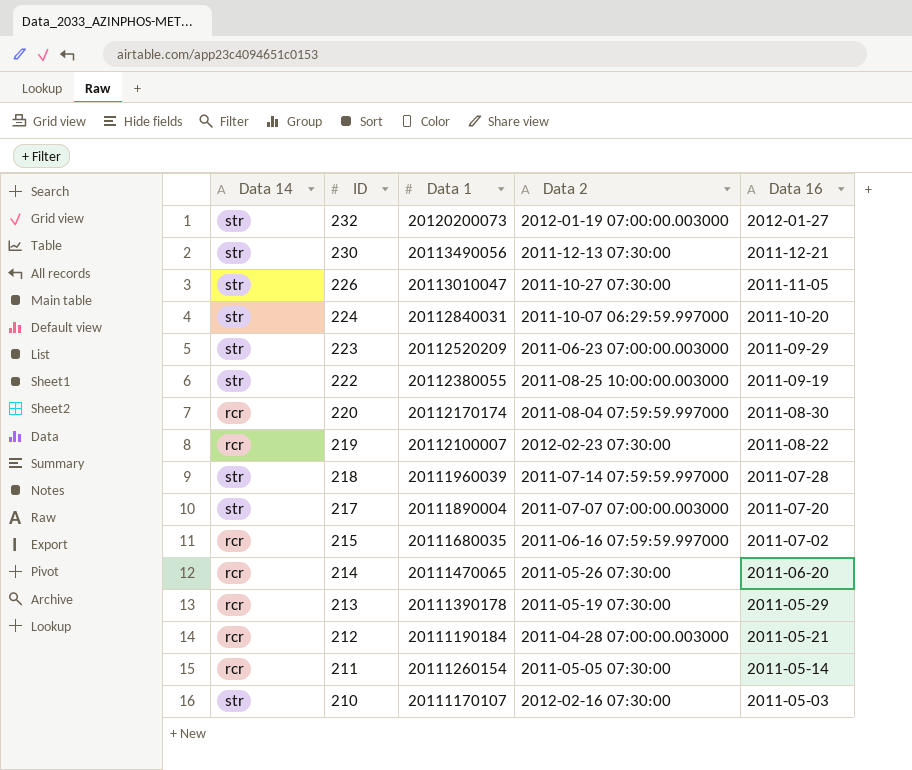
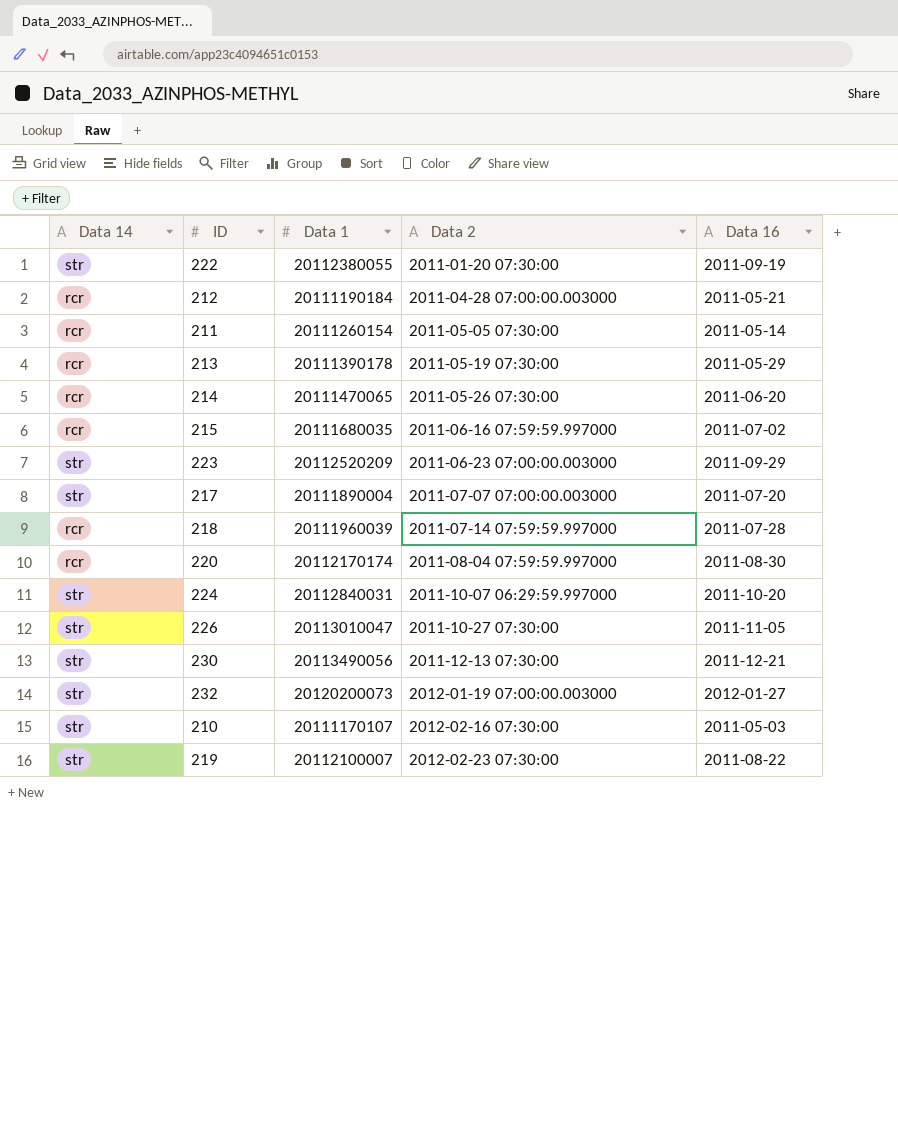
row order: ID descending -> Data 2 ascending
222 | Data 2: 2011-08-25 10:00:00.003000 -> 2011-01-20 07:30:00
218 | Data 14: str -> rcr
219 | Data 14: rcr -> str

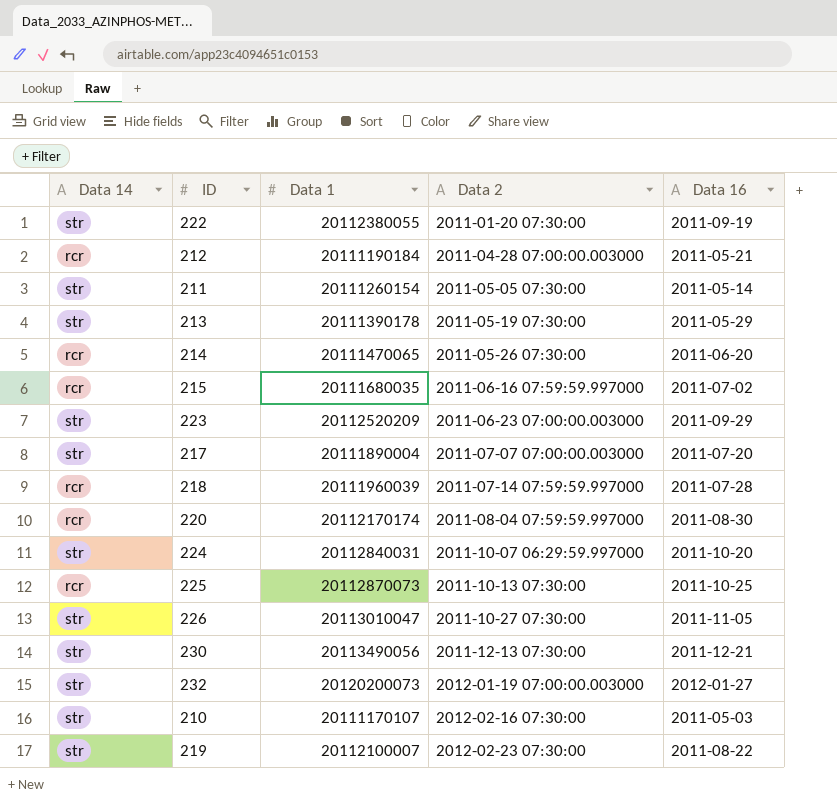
211 | Data 14: rcr -> str
213 | Data 14: rcr -> str
row 225: none -> rcr | 20112870073 | 2011-10-13 07:30:00 | 2011-10-25

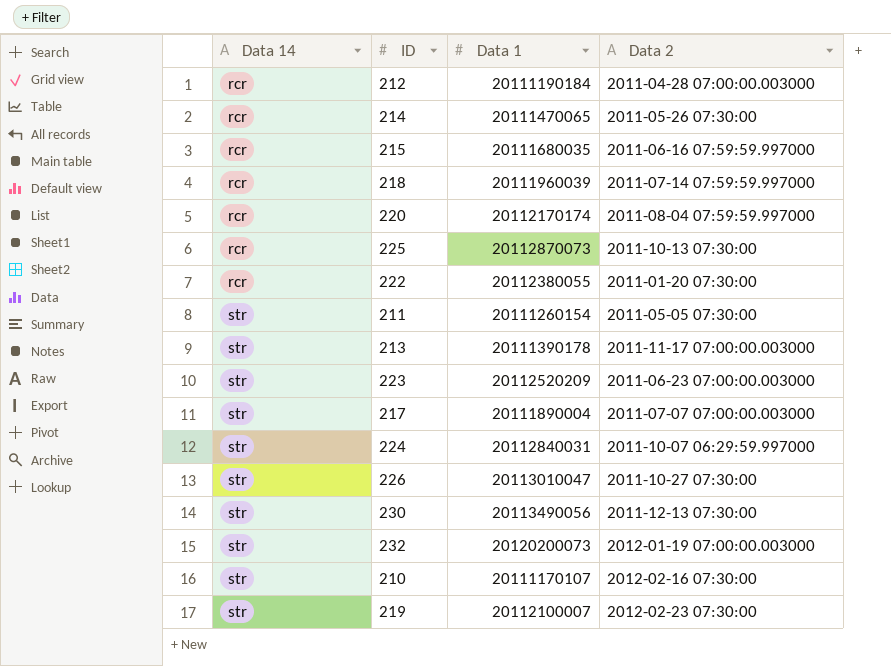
row order: Data 2 ascending -> Data 14 ascending
column Data 16 | position: 5 -> none
222 | Data 14: str -> rcr
213 | Data 2: 2011-05-19 07:30:00 -> 2011-11-17 07:00:00.003000

